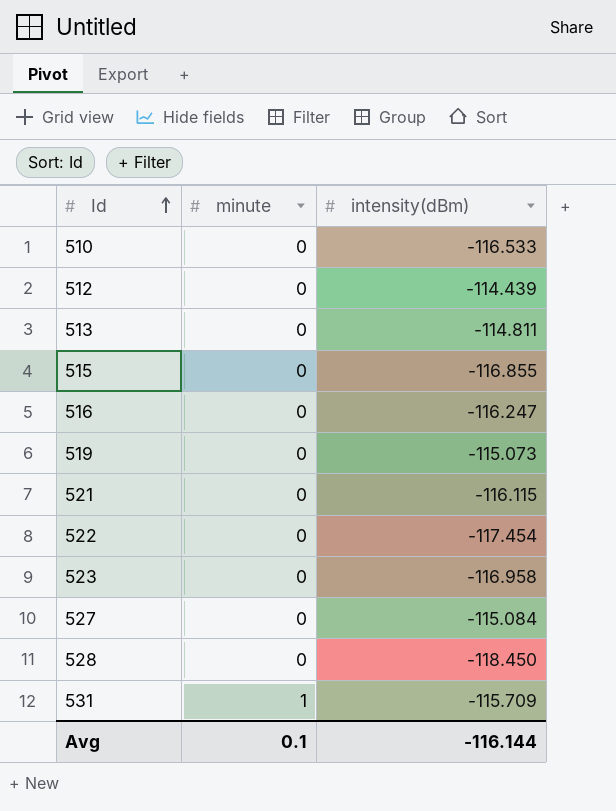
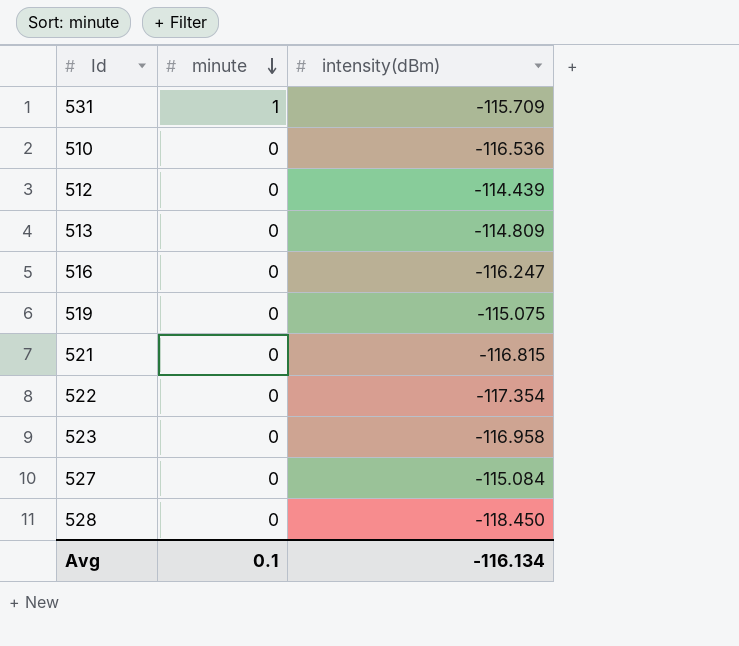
row order: Id ascending -> minute descending
row 515: 0 | -116.855 -> none
510 | intensity(dBm): -116.533 -> -116.536
513 | intensity(dBm): -114.811 -> -114.809
519 | intensity(dBm): -115.073 -> -115.075
521 | intensity(dBm): -116.115 -> -116.815
522 | intensity(dBm): -117.454 -> -117.354
Avg | intensity(dBm): -116.144 -> -116.134

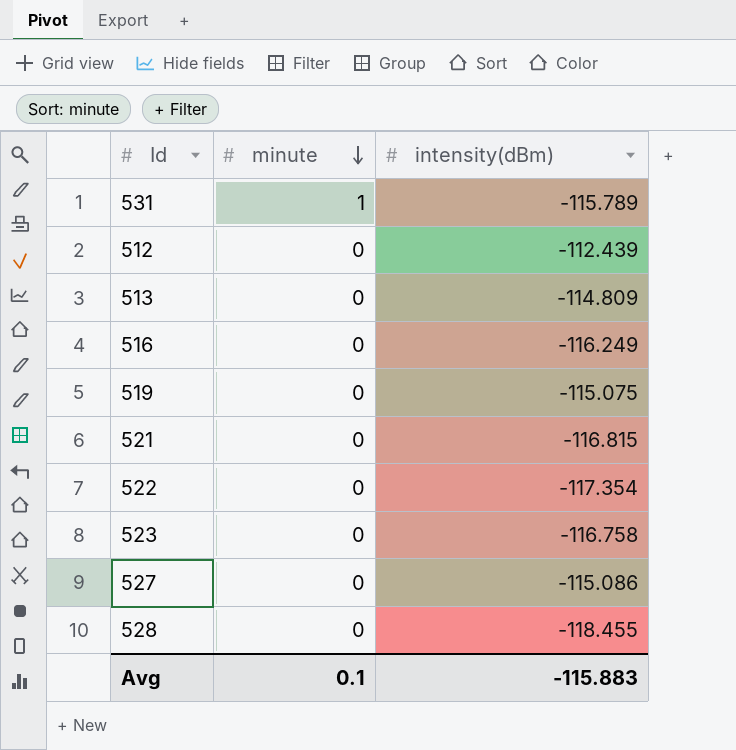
row 510: 0 | -116.536 -> none
531 | intensity(dBm): -115.709 -> -115.789
512 | intensity(dBm): -114.439 -> -112.439
516 | intensity(dBm): -116.247 -> -116.249
523 | intensity(dBm): -116.958 -> -116.758
527 | intensity(dBm): -115.084 -> -115.086
528 | intensity(dBm): -118.450 -> -118.455
Avg | intensity(dBm): -116.134 -> -115.883

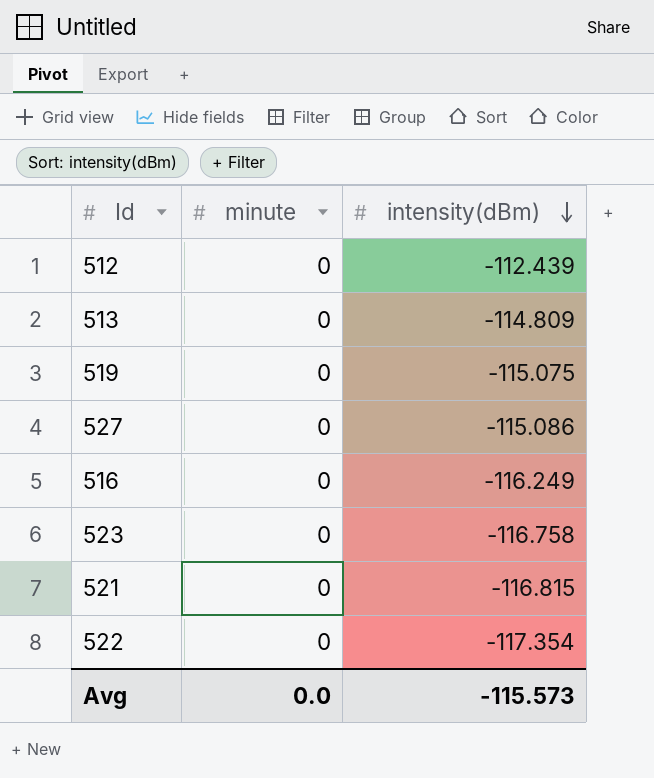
row order: minute descending -> intensity(dBm) descending
row 531: 1 | -115.789 -> none
row 528: 0 | -118.455 -> none
Avg | minute: 0.1 -> 0.0
Avg | intensity(dBm): -115.883 -> -115.573

